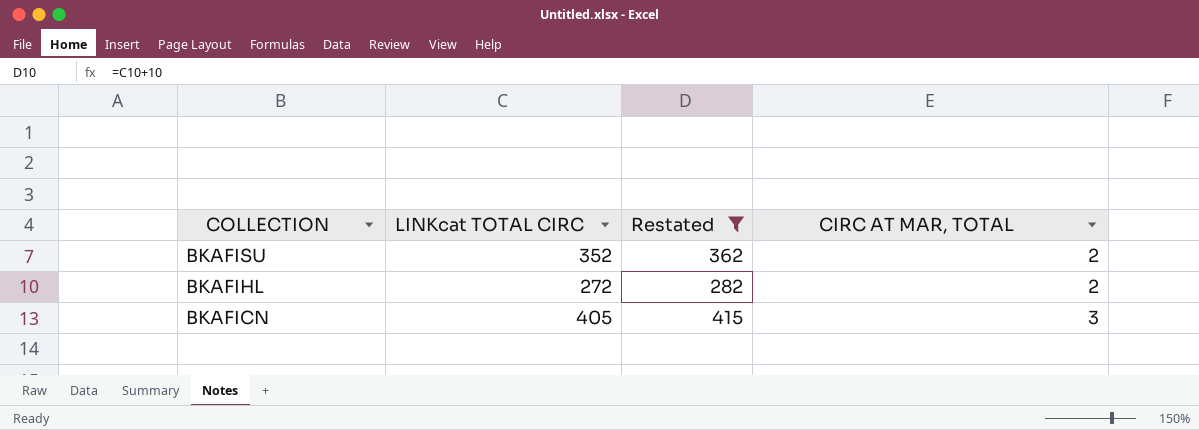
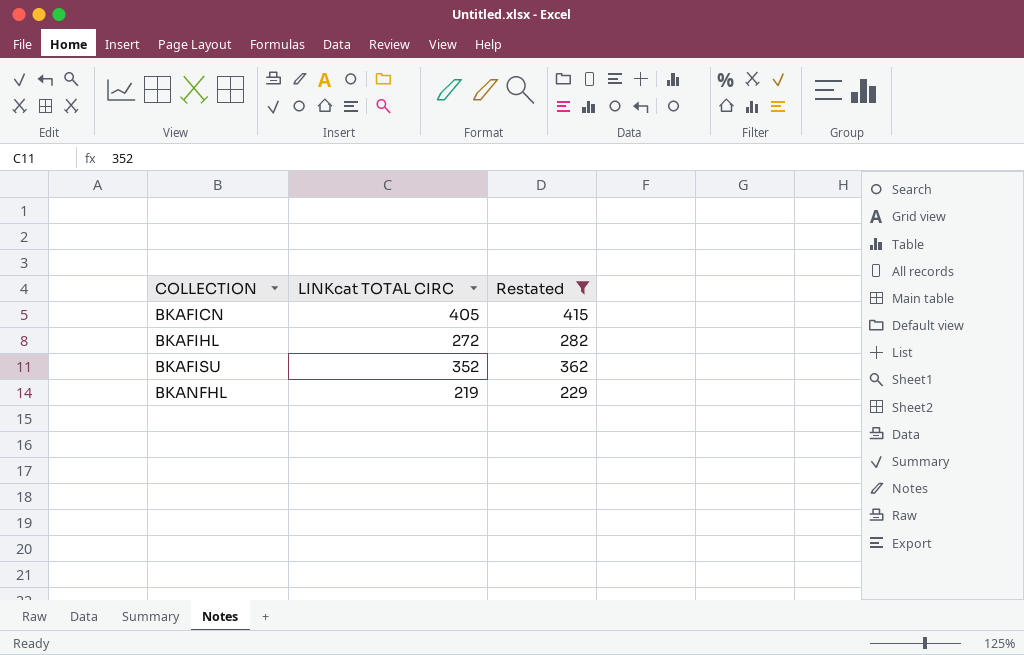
row order: COLLECTION descending -> COLLECTION ascending
column CIRC AT MAR, TOTAL | position: 4 -> none
row BKANFHL: none -> 219 | 229

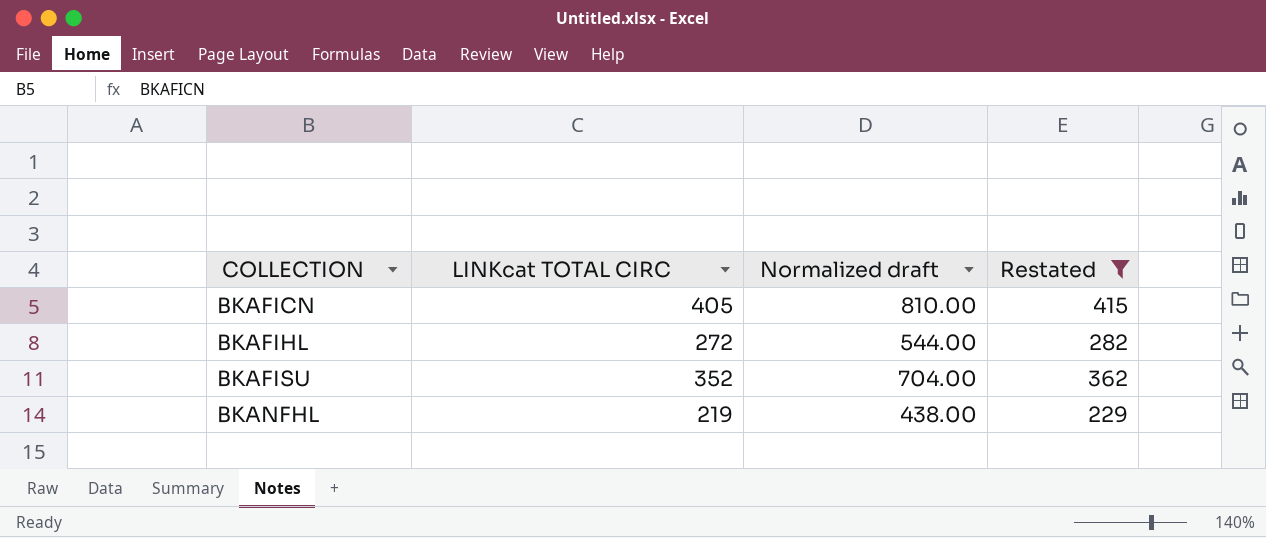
column Normalized draft | formula: none -> [LINKcat TOTAL CIRC] * 2

